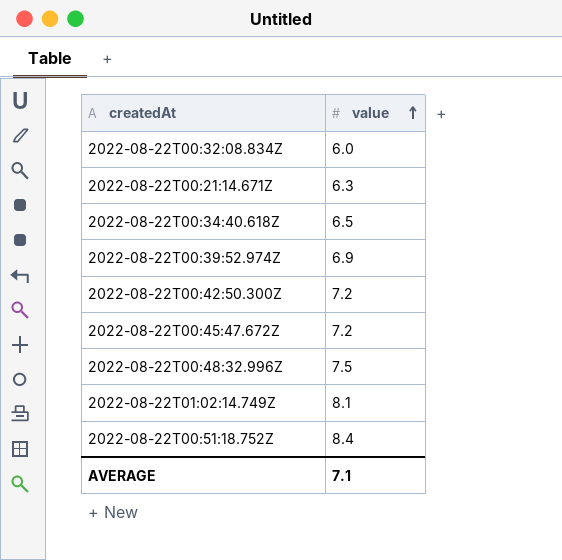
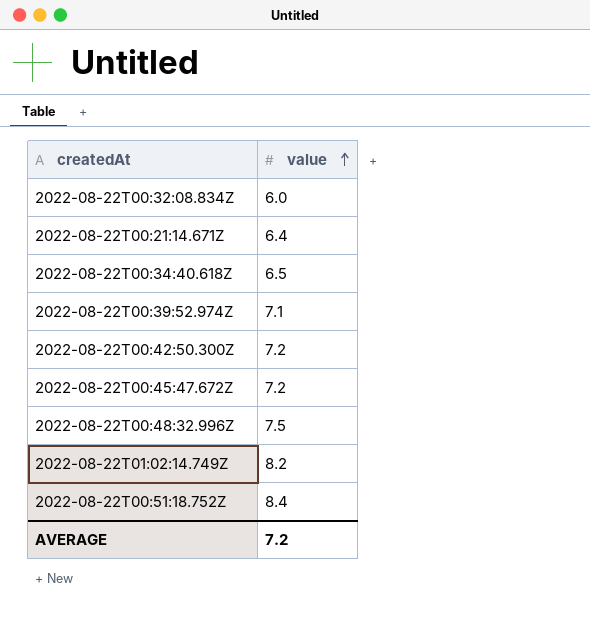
2022-08-22T00:21:14.671Z | value: 6.3 -> 6.4
2022-08-22T00:39:52.974Z | value: 6.9 -> 7.1
2022-08-22T01:02:14.749Z | value: 8.1 -> 8.2
AVERAGE | value: 7.1 -> 7.2

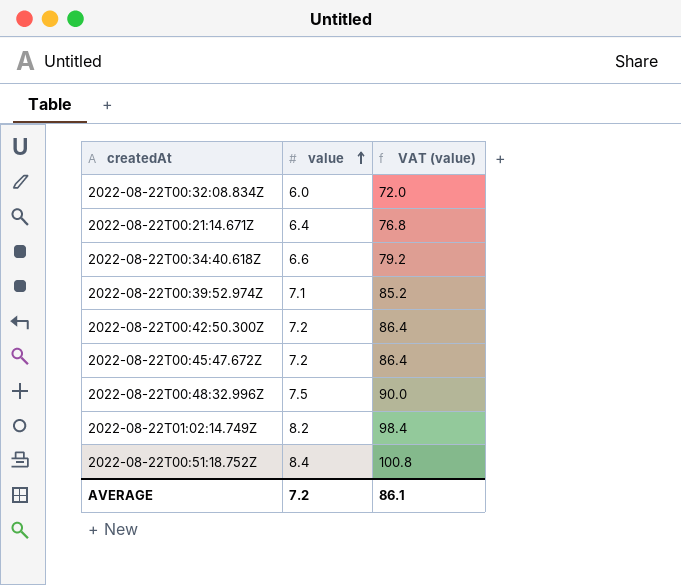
column VAT (value) | formula: none -> [value] * 12
2022-08-22T00:34:40.618Z | value: 6.5 -> 6.6

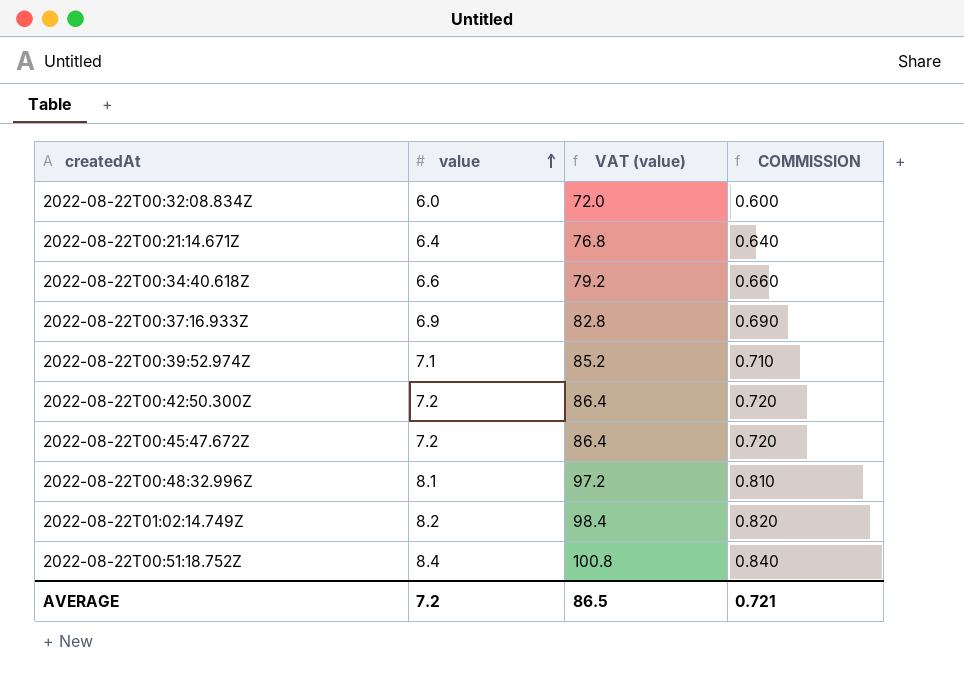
column COMMISSION | formula: none -> [value] * 0.1
row 2022-08-22T00:37:16.933Z: none -> 6.9 | 82.8 | 0.690
2022-08-22T00:48:32.996Z | value: 7.5 -> 8.1
2022-08-22T00:48:32.996Z | VAT (value): 90.0 -> 97.2
AVERAGE | VAT (value): 86.1 -> 86.5

